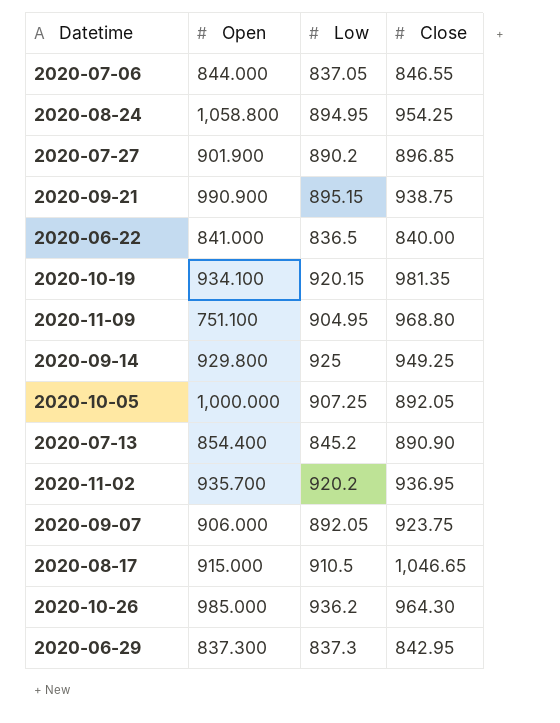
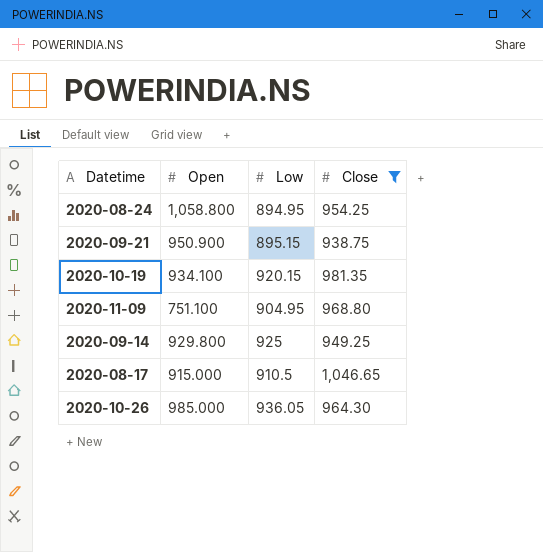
filter: none -> Close >= 938.75
2020-09-21 | Open: 990.900 -> 950.900
2020-10-26 | Low: 936.2 -> 936.05

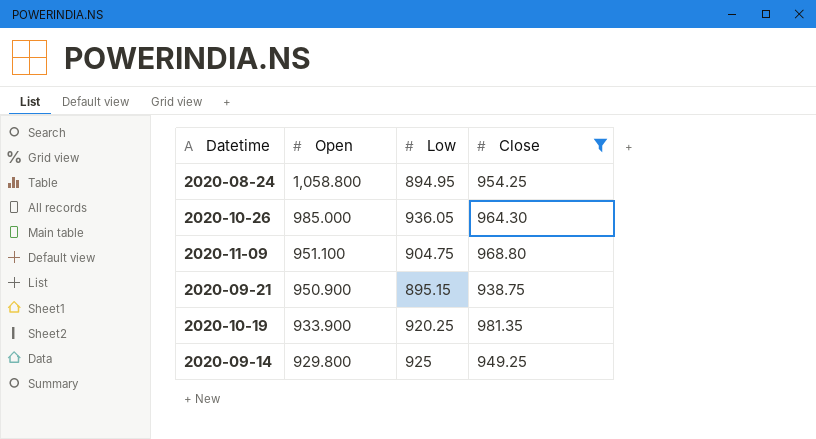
row order: none -> Open descending
row 2020-08-17: 915.000 | 910.5 | 1,046.65 -> none
2020-11-09 | Open: 751.100 -> 951.100
2020-11-09 | Low: 904.95 -> 904.75
2020-10-19 | Open: 934.100 -> 933.900
2020-10-19 | Low: 920.15 -> 920.25

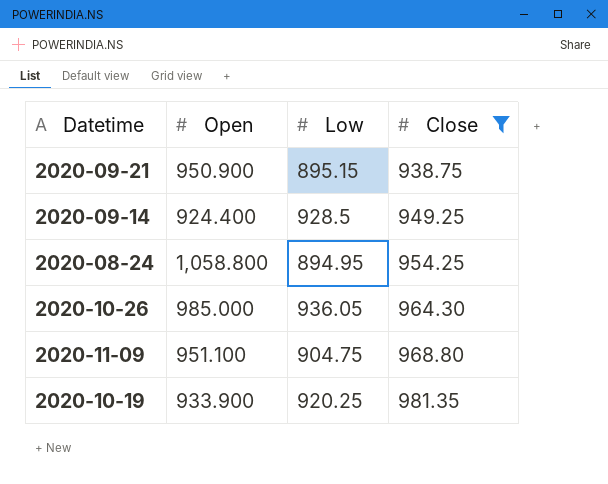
row order: Open descending -> Close ascending
2020-09-14 | Open: 929.800 -> 924.400
2020-09-14 | Low: 925 -> 928.5

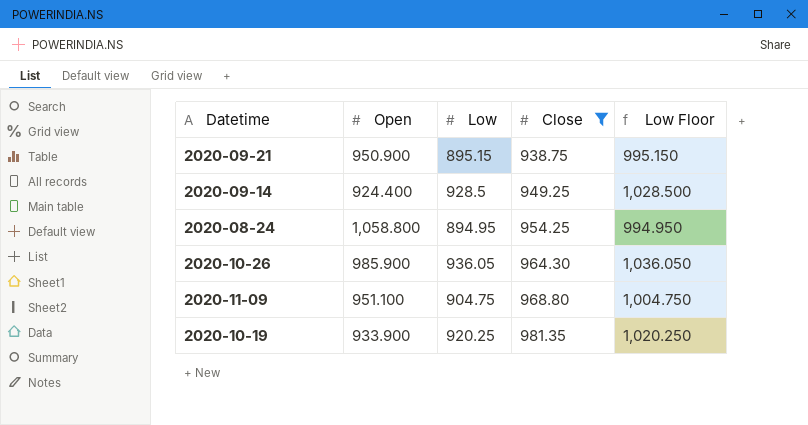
column Low Floor | formula: none -> [Low] + 100
2020-10-26 | Open: 985.000 -> 985.900

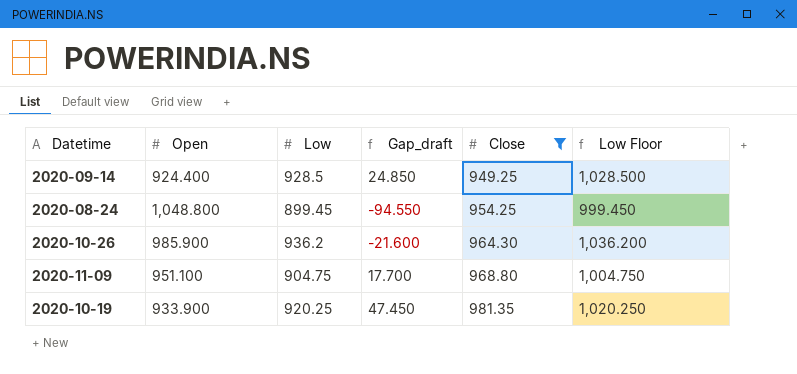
column Gap_draft | formula: none -> [Close] - [Open]
row 2020-09-21: 950.900 | 895.15 | 938.75 | 995.150 -> none
2020-08-24 | Open: 1,058.800 -> 1,048.800
2020-08-24 | Low: 894.95 -> 899.45
2020-08-24 | Low Floor: 994.950 -> 999.450
2020-10-26 | Low: 936.05 -> 936.2
2020-10-26 | Low Floor: 1,036.050 -> 1,036.200

